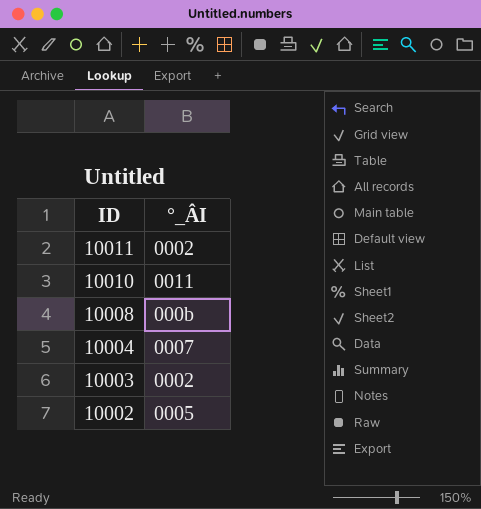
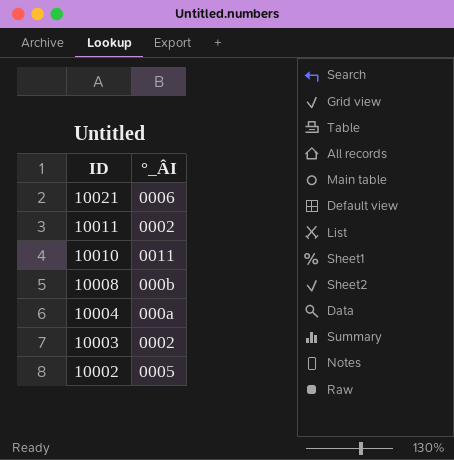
row 10021: none -> 0006
10004 | °_ÂI: 0007 -> 000a

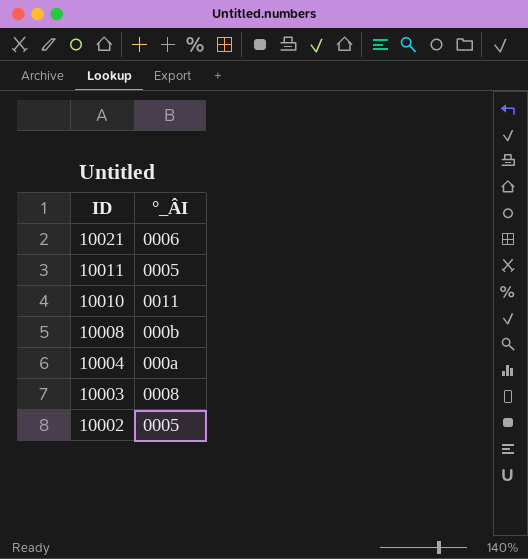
10011 | °_ÂI: 0002 -> 0005
10003 | °_ÂI: 0002 -> 0008

